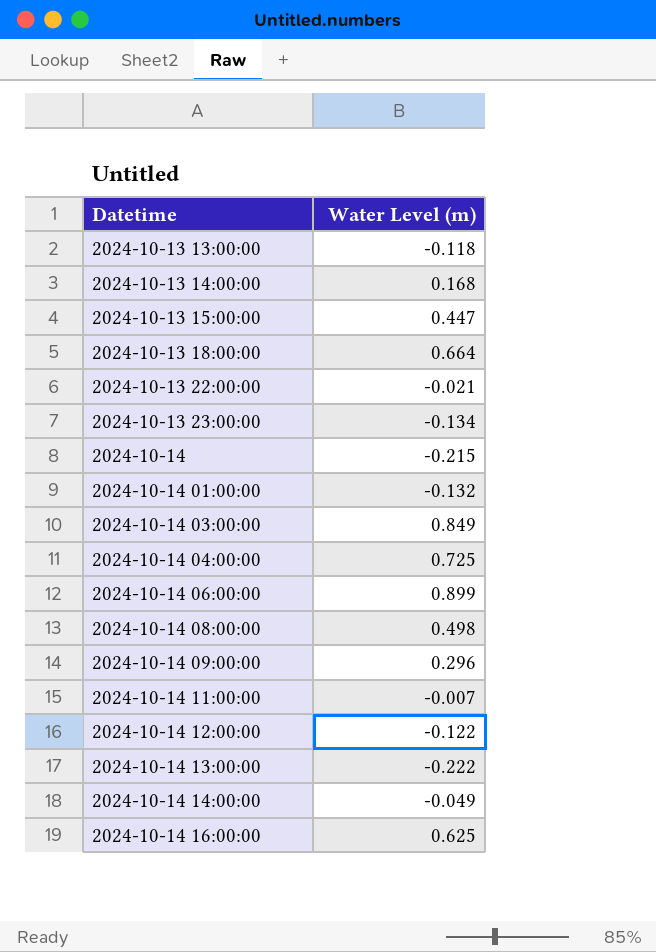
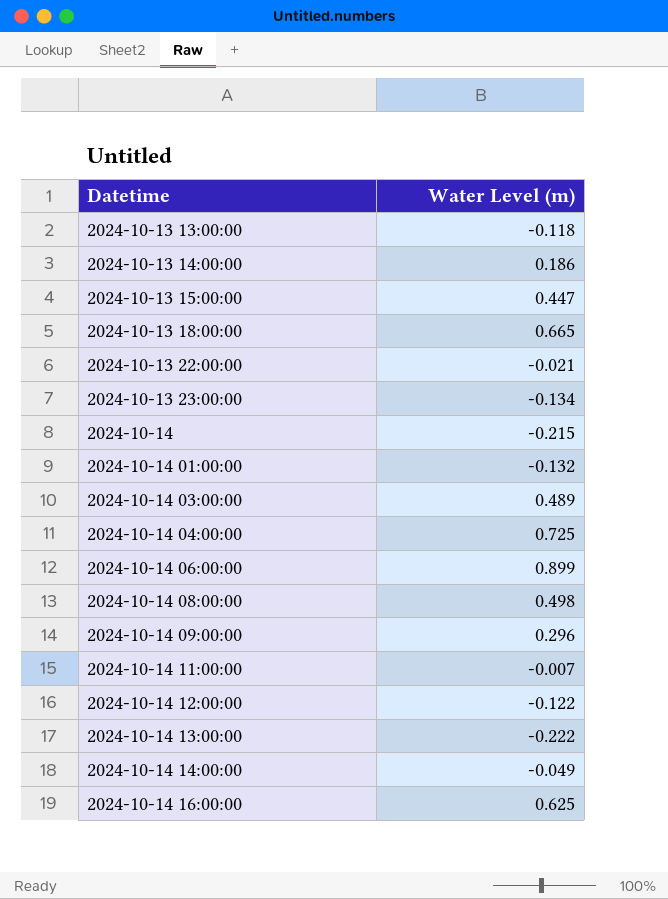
2024-10-13 14:00:00 | Water Level (m): 0.168 -> 0.186
2024-10-13 18:00:00 | Water Level (m): 0.664 -> 0.665
2024-10-14 03:00:00 | Water Level (m): 0.849 -> 0.489

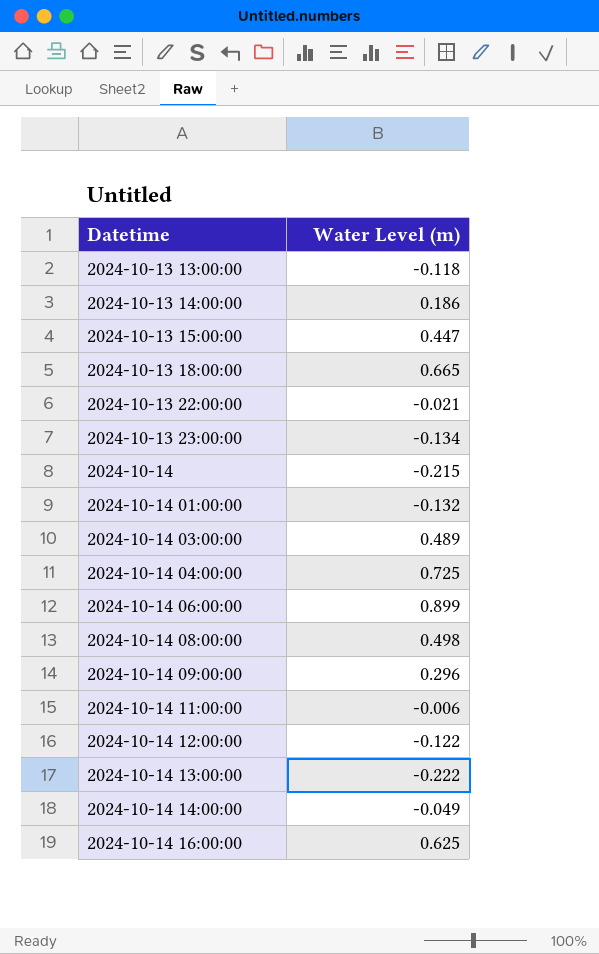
2024-10-14 11:00:00 | Water Level (m): -0.007 -> -0.006

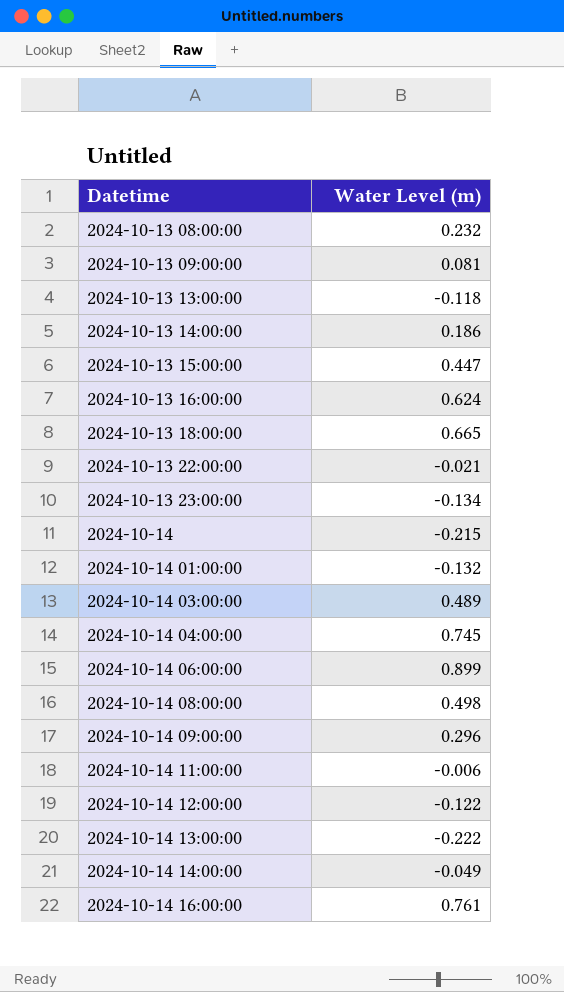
row 2024-10-13 08:00:00: none -> 0.232
row 2024-10-13 09:00:00: none -> 0.081
row 2024-10-13 16:00:00: none -> 0.624
2024-10-14 04:00:00 | Water Level (m): 0.725 -> 0.745
2024-10-14 16:00:00 | Water Level (m): 0.625 -> 0.761

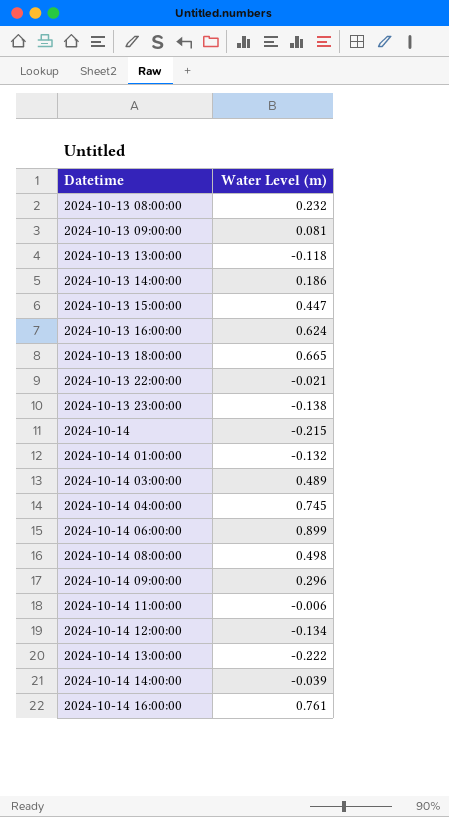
2024-10-13 23:00:00 | Water Level (m): -0.134 -> -0.138
2024-10-14 12:00:00 | Water Level (m): -0.122 -> -0.134
2024-10-14 14:00:00 | Water Level (m): -0.049 -> -0.039

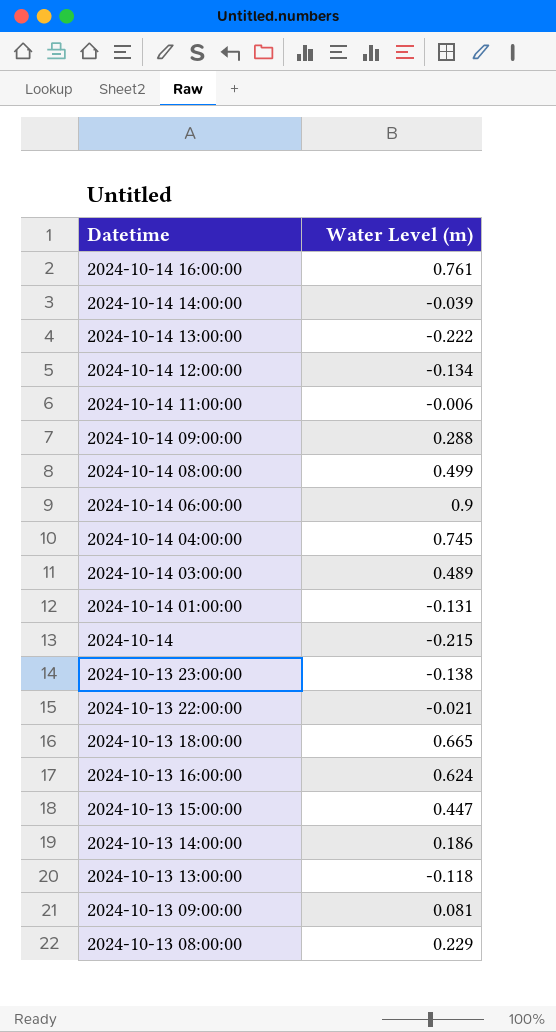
row order: Datetime ascending -> Datetime descending
2024-10-14 09:00:00 | Water Level (m): 0.296 -> 0.288
2024-10-14 08:00:00 | Water Level (m): 0.498 -> 0.499
2024-10-14 06:00:00 | Water Level (m): 0.899 -> 0.9
2024-10-14 01:00:00 | Water Level (m): -0.132 -> -0.131
2024-10-13 08:00:00 | Water Level (m): 0.232 -> 0.229

